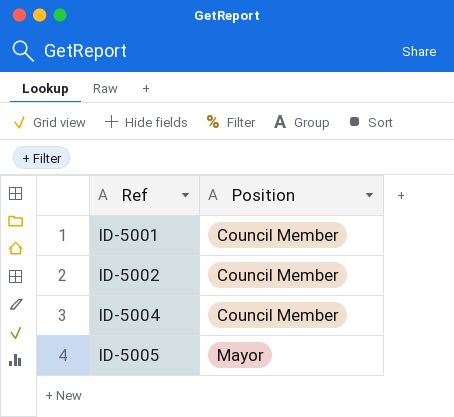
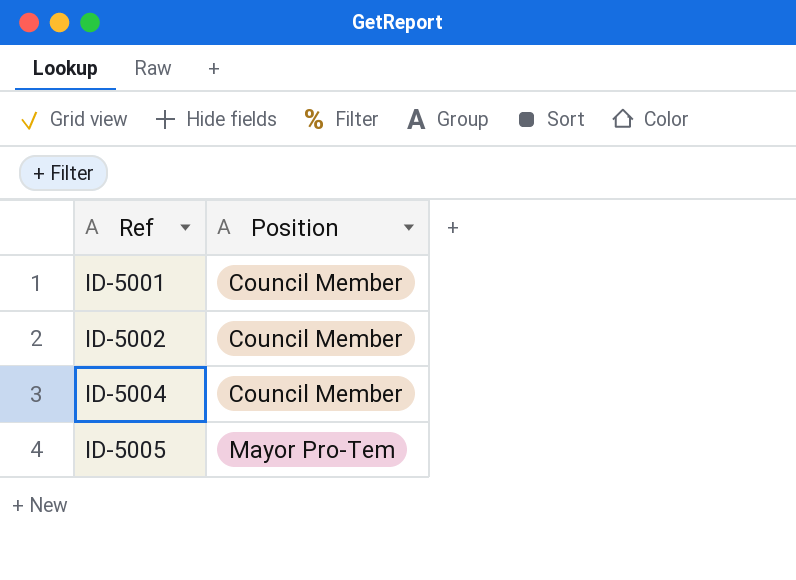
ID-5005 | Position: Mayor -> Mayor Pro-Tem

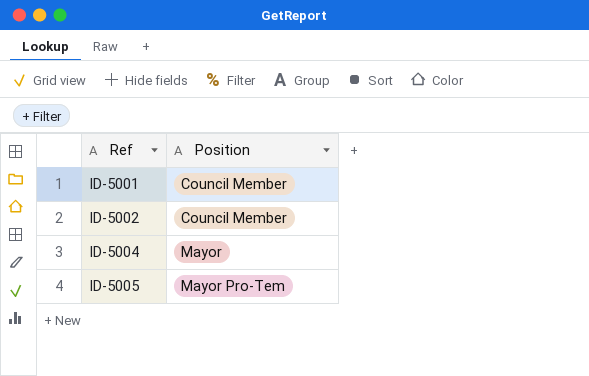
ID-5004 | Position: Council Member -> Mayor

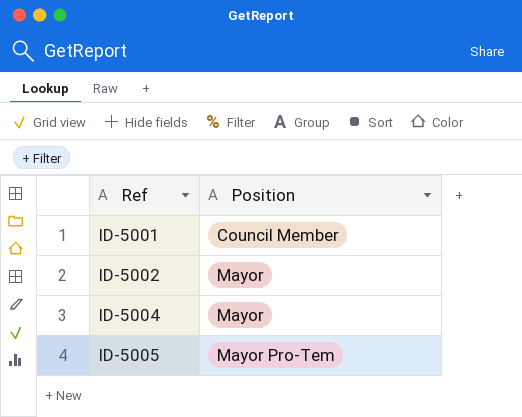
ID-5002 | Position: Council Member -> Mayor

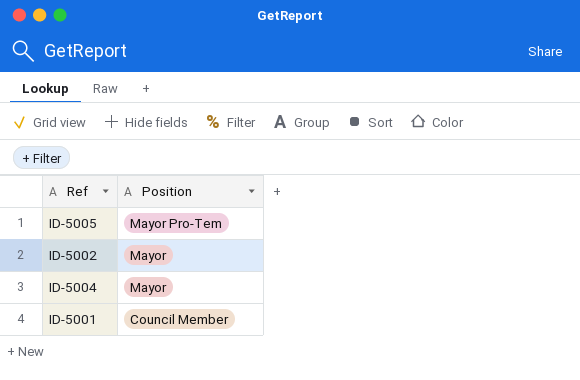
row order: Ref ascending -> Position descending

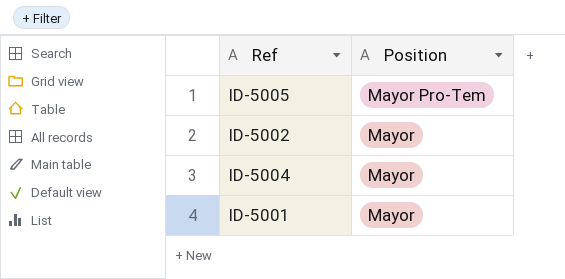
ID-5001 | Position: Council Member -> Mayor

